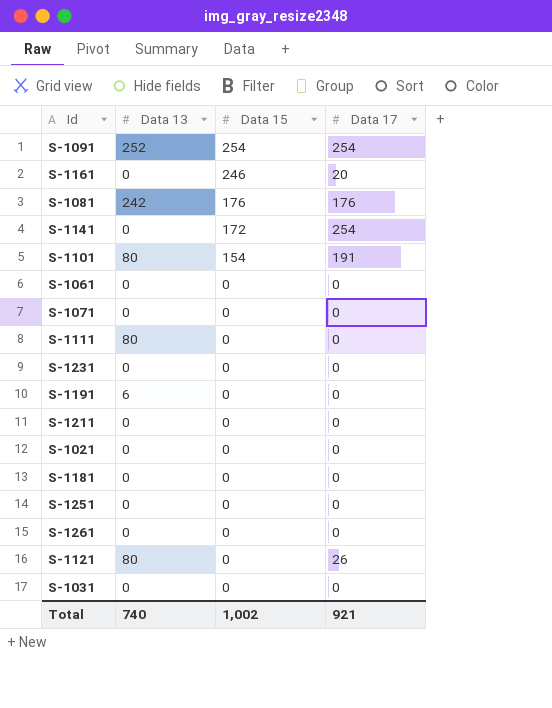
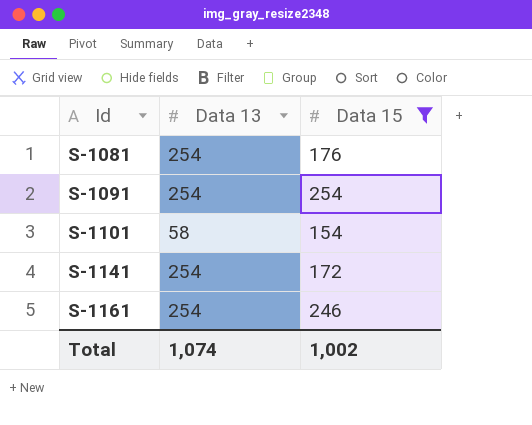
filter: none -> Data 15 != 0
row order: Data 15 descending -> Id ascending
column Data 17 | position: 4 -> none
S-1081 | Data 13: 242 -> 254
S-1091 | Data 13: 252 -> 254
S-1101 | Data 13: 80 -> 58
S-1141 | Data 13: 0 -> 254
S-1161 | Data 13: 0 -> 254
Total | Data 13: 740 -> 1,074

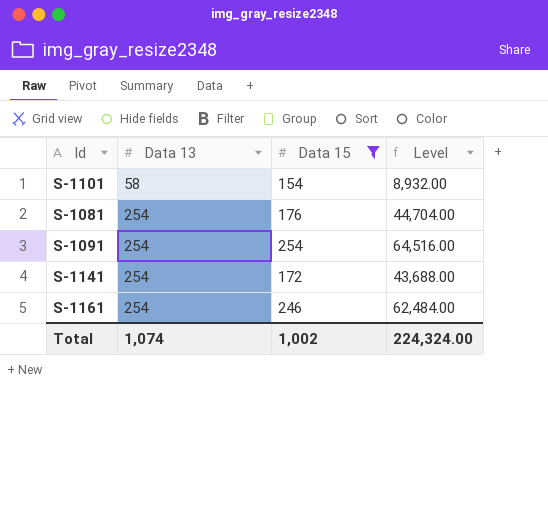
row order: Id ascending -> Data 13 ascending
column Level | formula: none -> [Data 13] * [Data 15]

